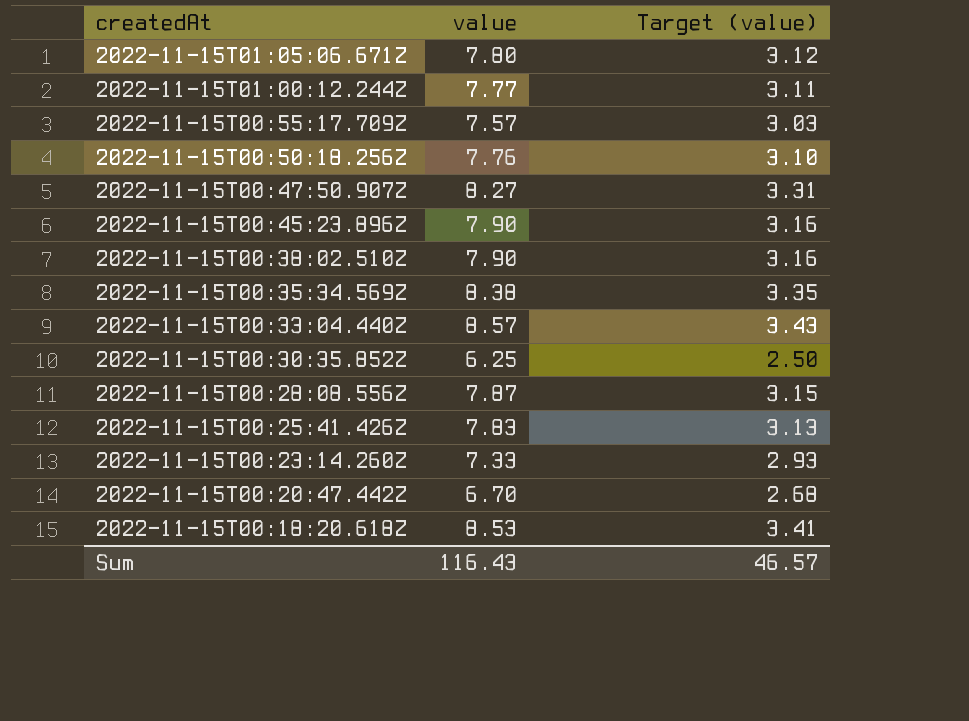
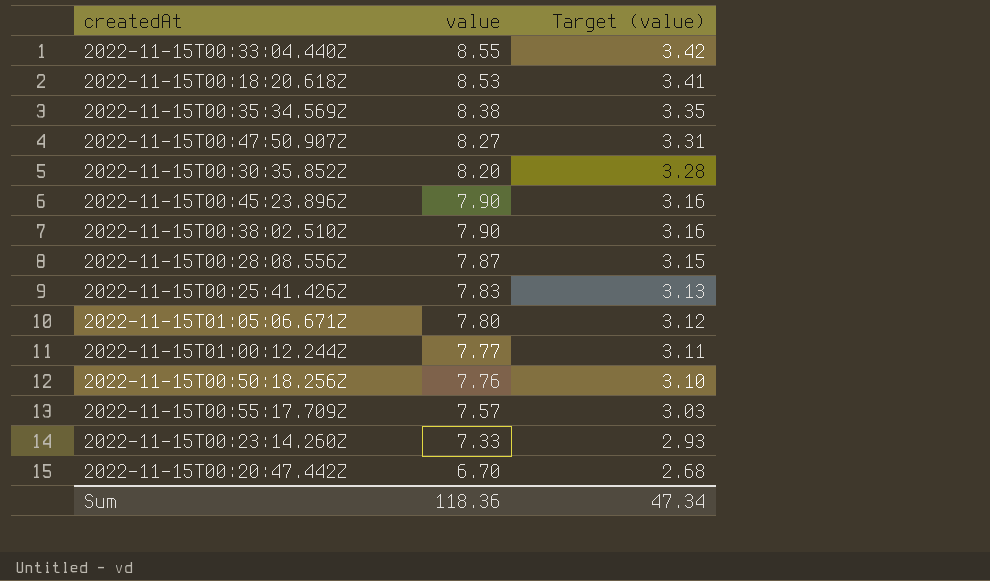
row order: createdAt descending -> value descending
2022-11-15T00:33:04.440Z | value: 8.57 -> 8.55
2022-11-15T00:33:04.440Z | Target (value): 3.43 -> 3.42
2022-11-15T00:30:35.852Z | value: 6.25 -> 8.20
2022-11-15T00:30:35.852Z | Target (value): 2.50 -> 3.28
Sum | value: 116.43 -> 118.36
Sum | Target (value): 46.57 -> 47.34

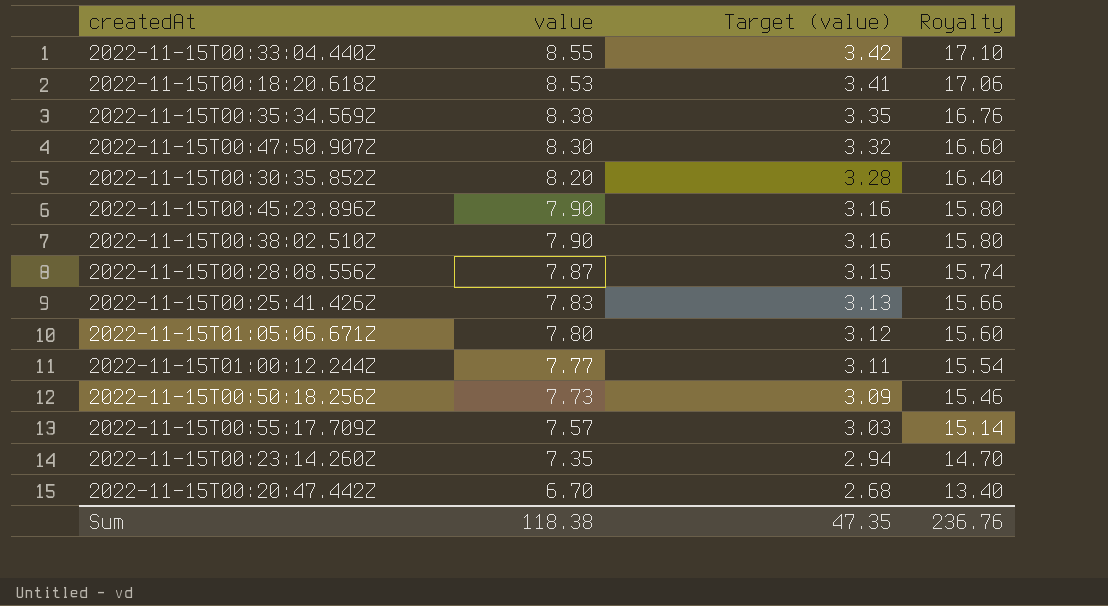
column Royalty | formula: none -> [value] * 2
2022-11-15T00:47:50.907Z | value: 8.27 -> 8.30
2022-11-15T00:47:50.907Z | Target (value): 3.31 -> 3.32
2022-11-15T00:50:18.256Z | value: 7.76 -> 7.73
2022-11-15T00:50:18.256Z | Target (value): 3.10 -> 3.09
2022-11-15T00:23:14.260Z | value: 7.33 -> 7.35
2022-11-15T00:23:14.260Z | Target (value): 2.93 -> 2.94
Sum | value: 118.36 -> 118.38
Sum | Target (value): 47.34 -> 47.35

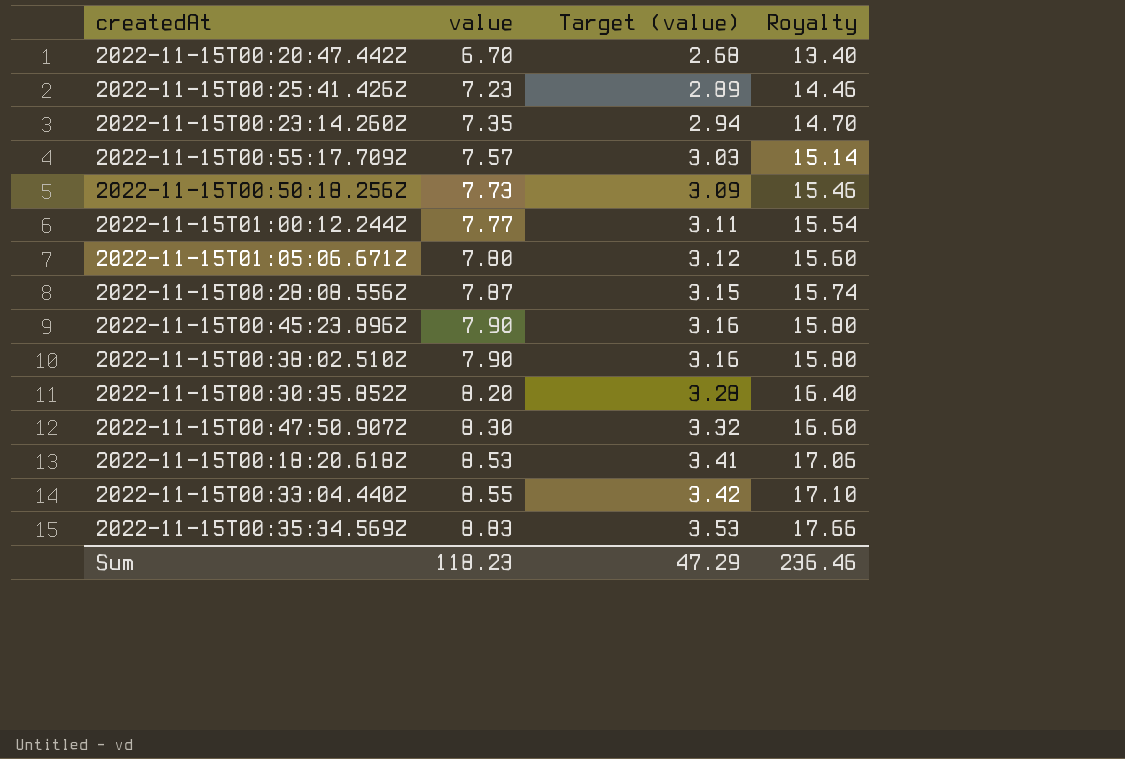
row order: value descending -> value ascending
2022-11-15T00:25:41.426Z | value: 7.83 -> 7.23
2022-11-15T00:25:41.426Z | Target (value): 3.13 -> 2.89
2022-11-15T00:25:41.426Z | Royalty: 15.66 -> 14.46
2022-11-15T00:35:34.569Z | value: 8.38 -> 8.83
2022-11-15T00:35:34.569Z | Target (value): 3.35 -> 3.53
2022-11-15T00:35:34.569Z | Royalty: 16.76 -> 17.66
Sum | value: 118.38 -> 118.23
Sum | Target (value): 47.35 -> 47.29
Sum | Royalty: 236.76 -> 236.46

